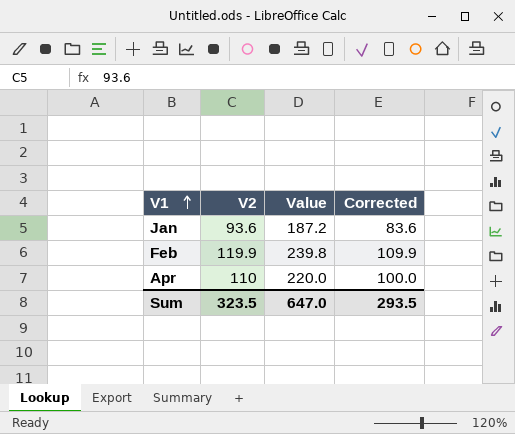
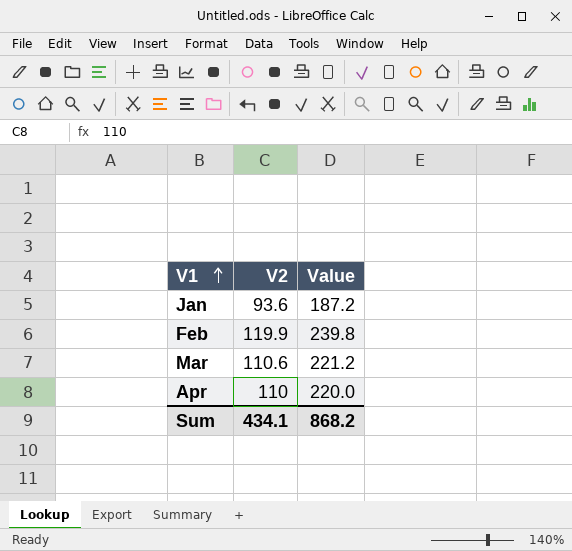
column Corrected | formula: [V2] - 10 -> none
row Mar: none -> 110.6 | 221.2
Sum | V2: 323.5 -> 434.1
Sum | Value: 647.0 -> 868.2

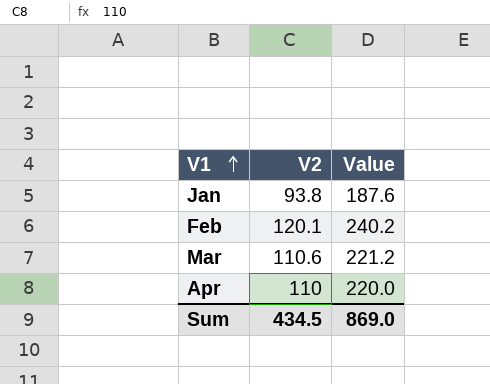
Jan | V2: 93.6 -> 93.8
Jan | Value: 187.2 -> 187.6
Feb | V2: 119.9 -> 120.1
Feb | Value: 239.8 -> 240.2
Sum | V2: 434.1 -> 434.5
Sum | Value: 868.2 -> 869.0

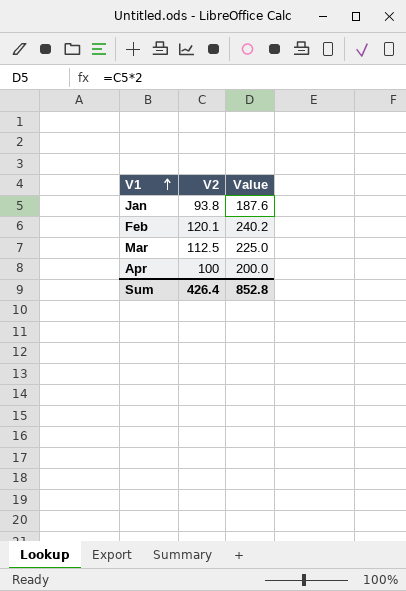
Mar | V2: 110.6 -> 112.5
Mar | Value: 221.2 -> 225.0
Apr | V2: 110 -> 100
Apr | Value: 220.0 -> 200.0
Sum | V2: 434.5 -> 426.4
Sum | Value: 869.0 -> 852.8

